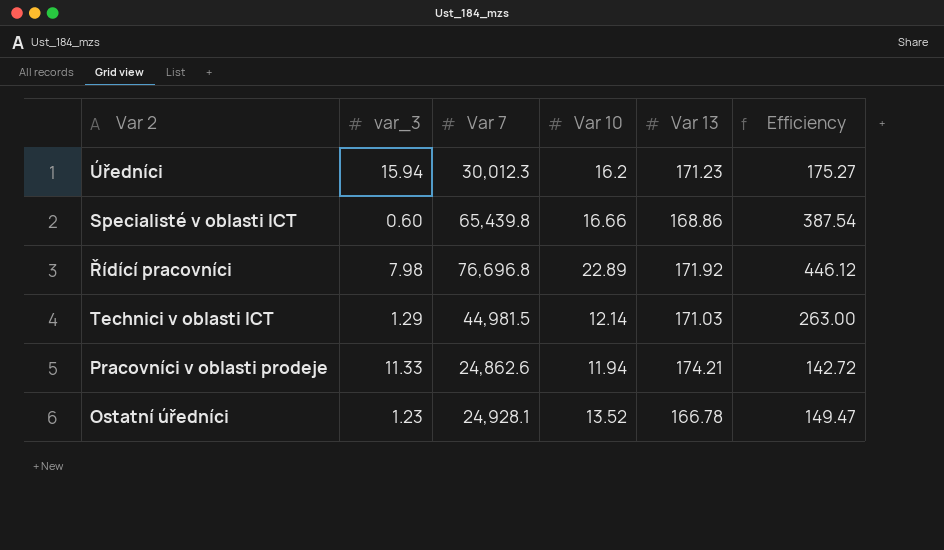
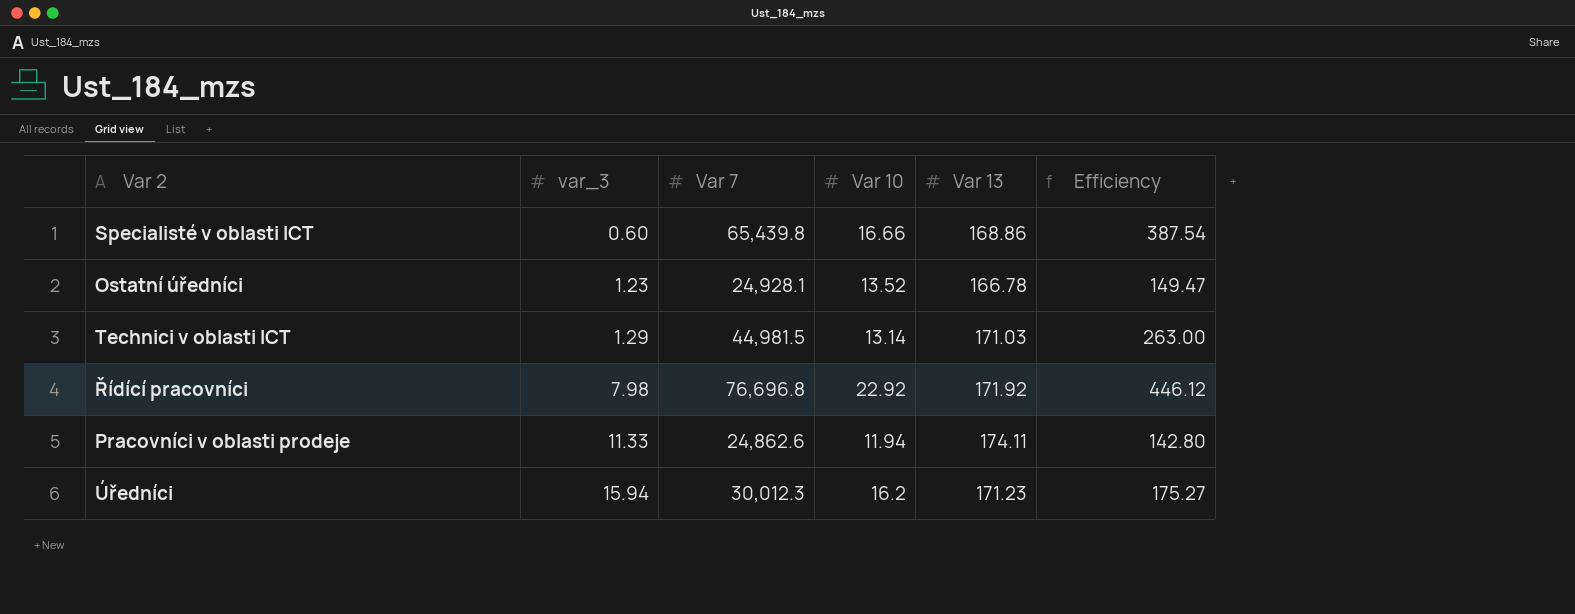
row order: none -> var_3 ascending
Technici v oblasti ICT | Var 10: 12.14 -> 13.14
Řídící pracovníci | Var 10: 22.89 -> 22.92
Pracovníci v oblasti prodeje | Var 13: 174.21 -> 174.11
Pracovníci v oblasti prodeje | Efficiency: 142.72 -> 142.80

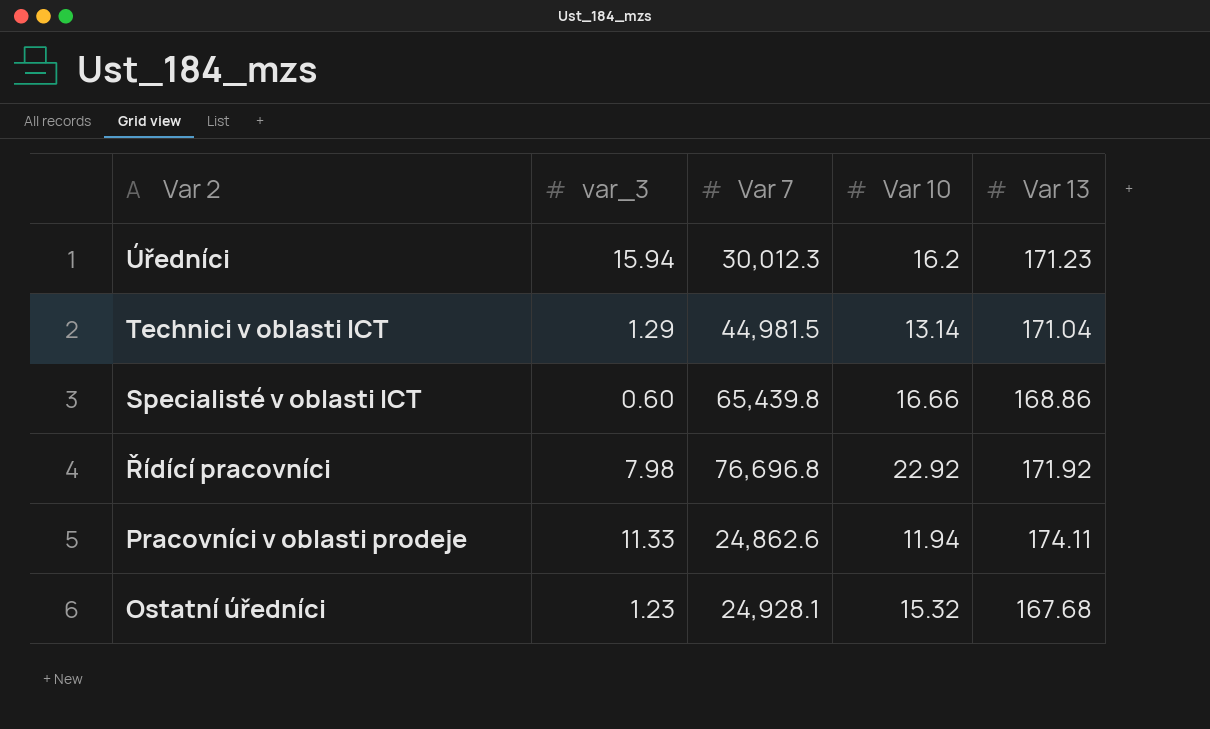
row order: var_3 ascending -> Var 2 descending
column Efficiency | formula: [Var 7] / [Var 13] -> none
Technici v oblasti ICT | Var 13: 171.03 -> 171.04
Ostatní úředníci | Var 10: 13.52 -> 15.32
Ostatní úředníci | Var 13: 166.78 -> 167.68

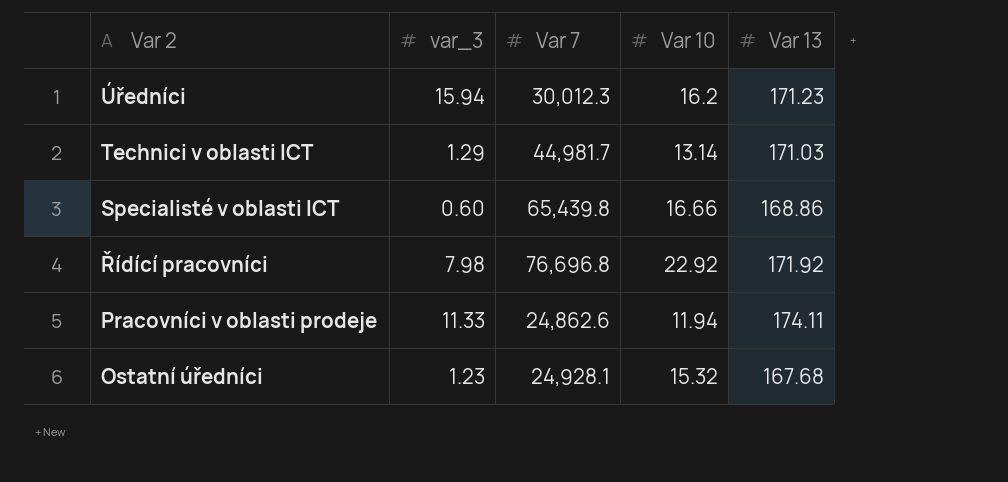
Technici v oblasti ICT | Var 7: 44,981.5 -> 44,981.7
Technici v oblasti ICT | Var 13: 171.04 -> 171.03

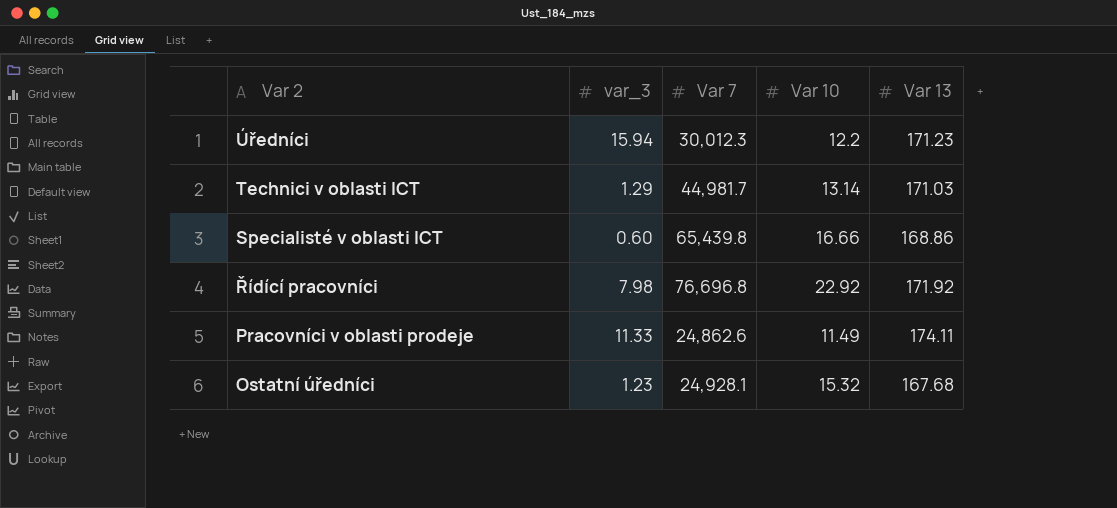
Úředníci | Var 10: 16.2 -> 12.2
Pracovníci v oblasti prodeje | Var 10: 11.94 -> 11.49

